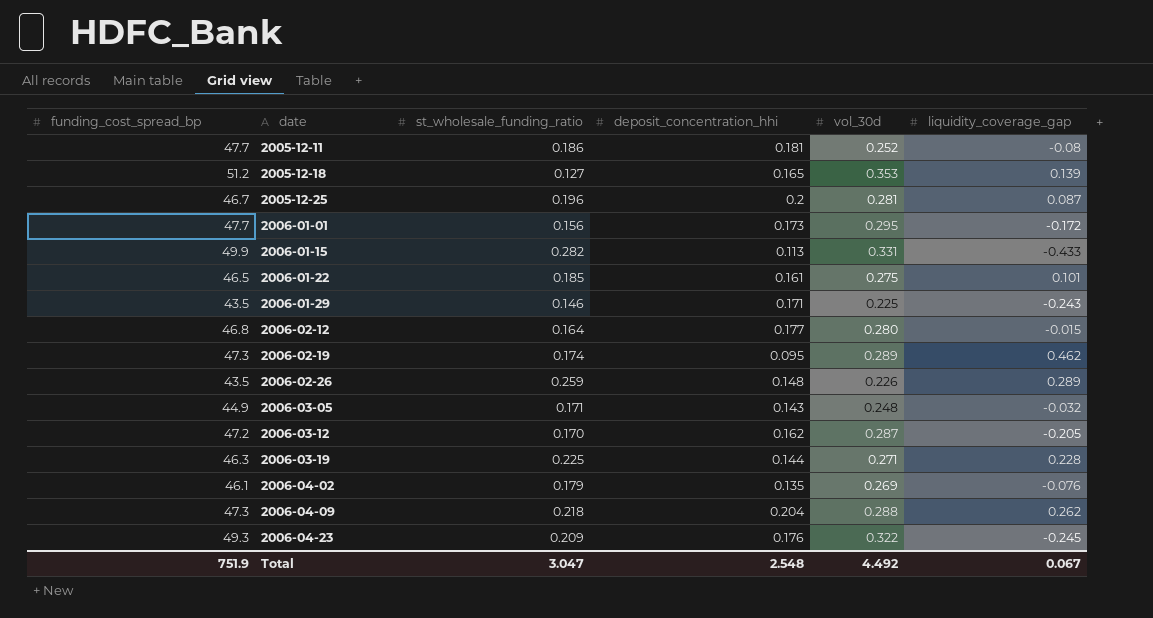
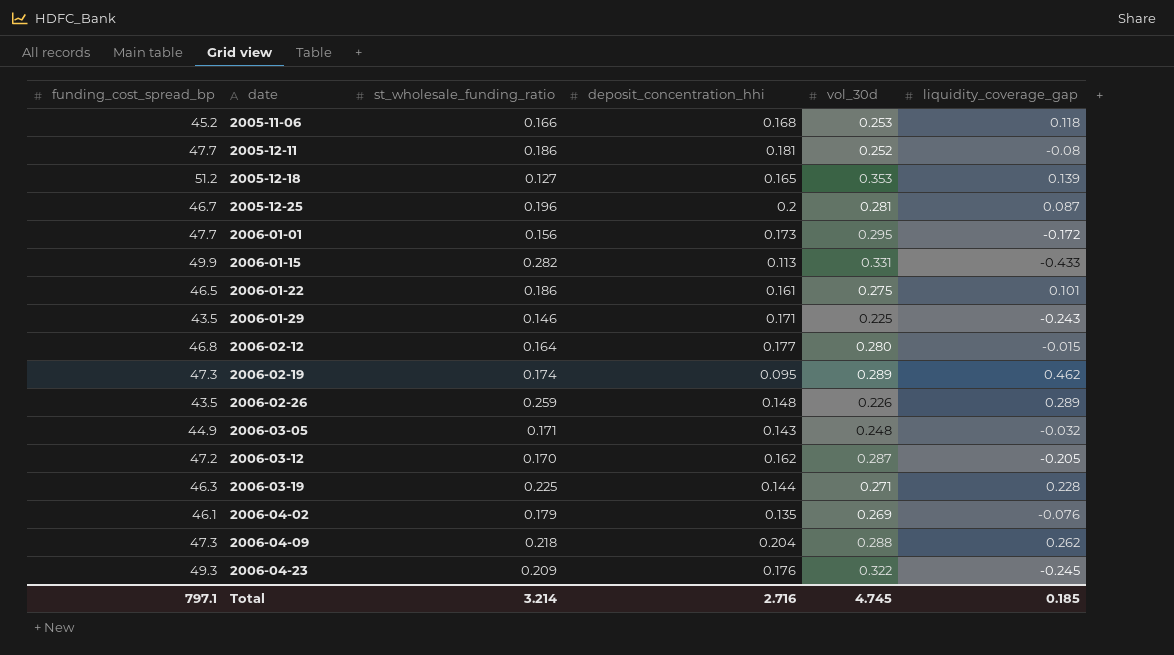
row 2005-11-06: none -> 45.2 | 0.166 | 0.168 | 0.253 | 0.118
2006-01-22 | st_wholesale_funding_ratio: 0.185 -> 0.186
Total | funding_cost_spread_bp: 751.9 -> 797.1
Total | st_wholesale_funding_ratio: 3.047 -> 3.214
Total | deposit_concentration_hhi: 2.548 -> 2.716
Total | vol_30d: 4.492 -> 4.745
Total | liquidity_coverage_gap: 0.067 -> 0.185

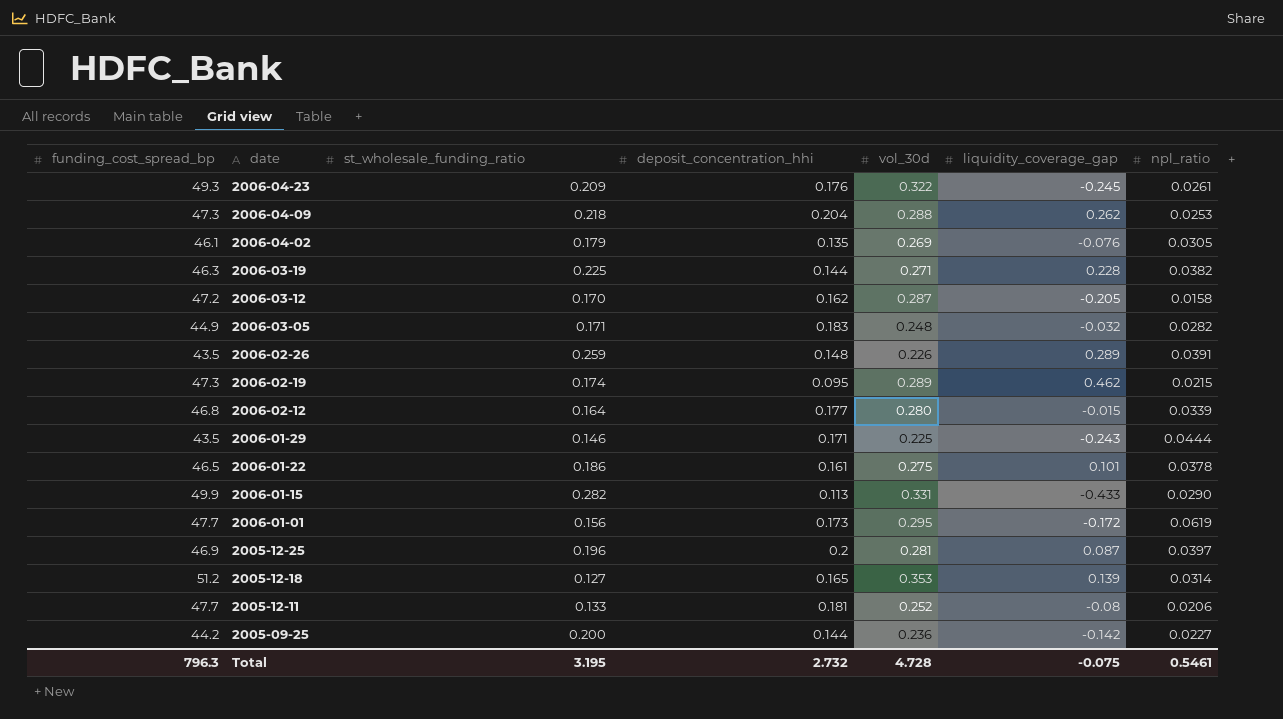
row order: date ascending -> date descending
column npl_ratio | position: none -> 7
row 2005-11-06: 45.2 | 0.166 | 0.168 | 0.253 | 0.118 -> none
2006-03-05 | deposit_concentration_hhi: 0.143 -> 0.183
2005-12-25 | funding_cost_spread_bp: 46.7 -> 46.9
2005-12-11 | st_wholesale_funding_ratio: 0.186 -> 0.133
row 2005-09-25: none -> 44.2 | 0.200 | 0.144 | 0.236 | -0.142 | 0.0227
Total | funding_cost_spread_bp: 797.1 -> 796.3
Total | st_wholesale_funding_ratio: 3.214 -> 3.195
Total | deposit_concentration_hhi: 2.716 -> 2.732
Total | vol_30d: 4.745 -> 4.728
Total | liquidity_coverage_gap: 0.185 -> -0.075

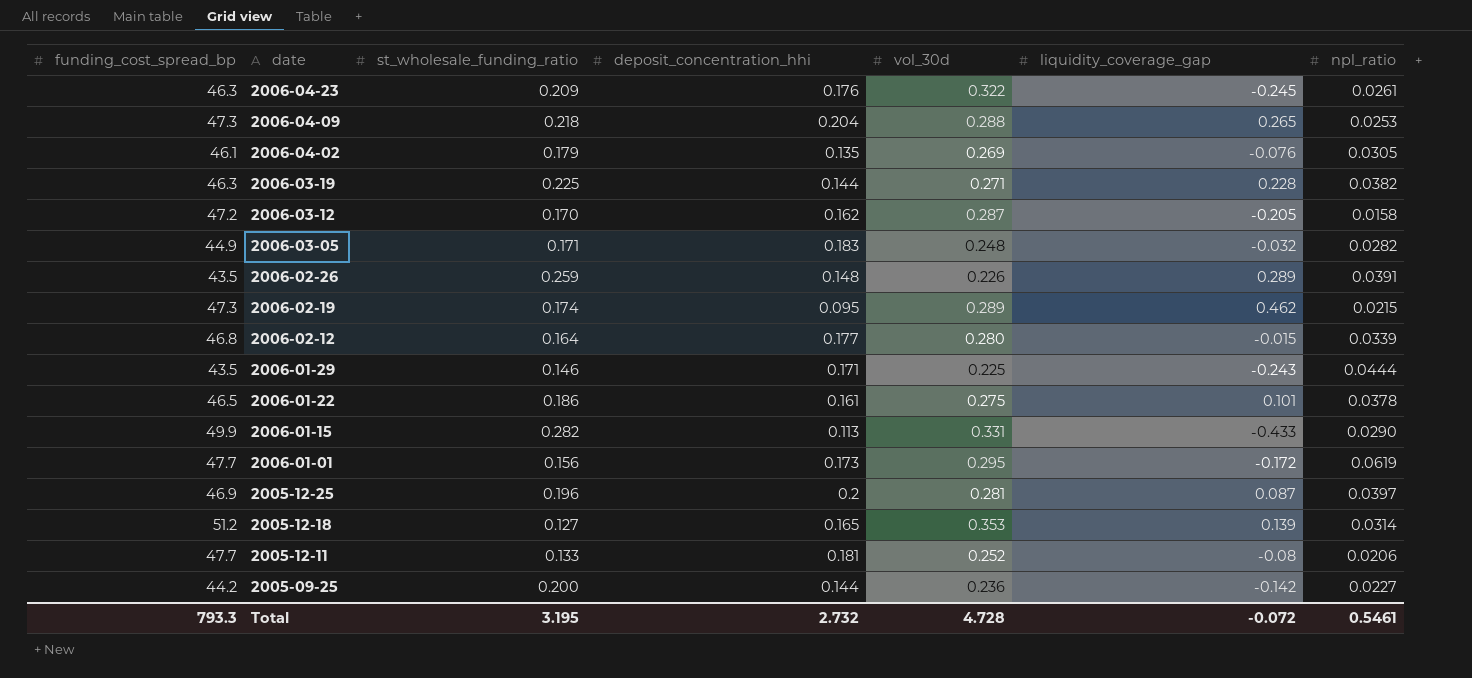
2006-04-23 | funding_cost_spread_bp: 49.3 -> 46.3
2006-04-09 | liquidity_coverage_gap: 0.262 -> 0.265
Total | funding_cost_spread_bp: 796.3 -> 793.3
Total | liquidity_coverage_gap: -0.075 -> -0.072

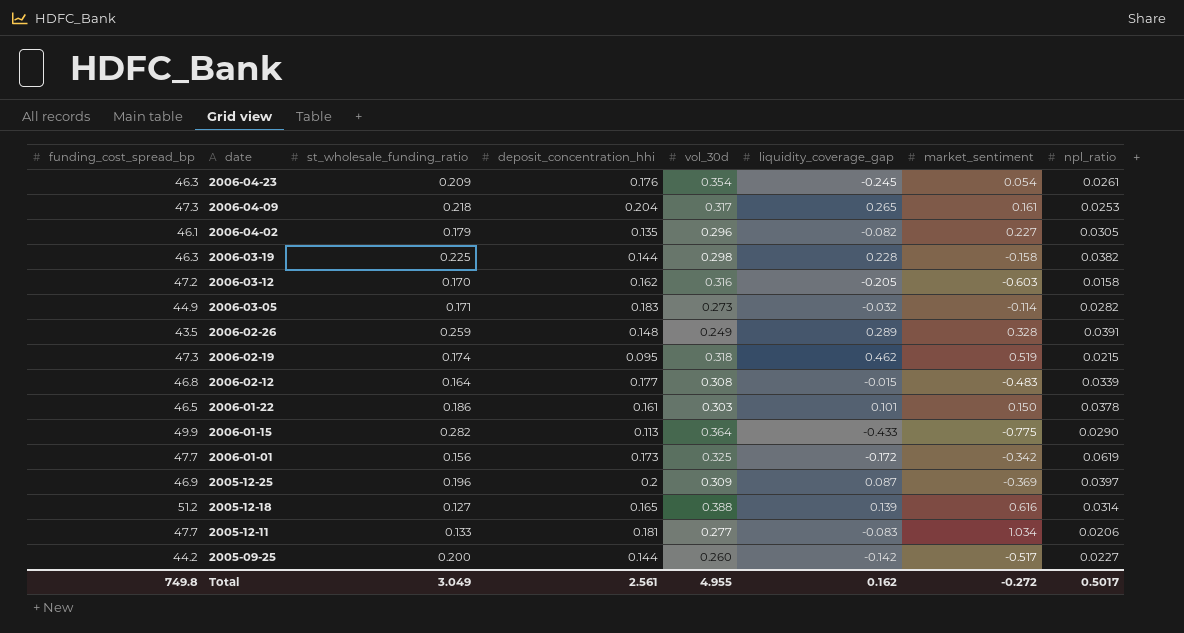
column market_sentiment | position: none -> 7
row 2006-01-29: 43.5 | 0.146 | 0.171 | 0.225 | -0.243 | 0.0444 -> none
2006-04-23 | vol_30d: 0.322 -> 0.354
2006-04-09 | vol_30d: 0.288 -> 0.317
2006-04-02 | vol_30d: 0.269 -> 0.296
2006-04-02 | liquidity_coverage_gap: -0.076 -> -0.082
2006-03-19 | vol_30d: 0.271 -> 0.298
2006-03-12 | vol_30d: 0.287 -> 0.316
2006-03-05 | vol_30d: 0.248 -> 0.273
2006-02-26 | vol_30d: 0.226 -> 0.249
2006-02-19 | vol_30d: 0.289 -> 0.318
2006-02-12 | vol_30d: 0.280 -> 0.308
2006-01-22 | vol_30d: 0.275 -> 0.303
2006-01-15 | vol_30d: 0.331 -> 0.364
2006-01-01 | vol_30d: 0.295 -> 0.325
2005-12-25 | vol_30d: 0.281 -> 0.309
2005-12-18 | vol_30d: 0.353 -> 0.388
2005-12-11 | vol_30d: 0.252 -> 0.277
2005-12-11 | liquidity_coverage_gap: -0.08 -> -0.083
2005-09-25 | vol_30d: 0.236 -> 0.260
Total | funding_cost_spread_bp: 793.3 -> 749.8
Total | st_wholesale_funding_ratio: 3.195 -> 3.049
Total | deposit_concentration_hhi: 2.732 -> 2.561
Total | vol_30d: 4.728 -> 4.955
Total | liquidity_coverage_gap: -0.072 -> 0.162
Total | npl_ratio: 0.5461 -> 0.5017

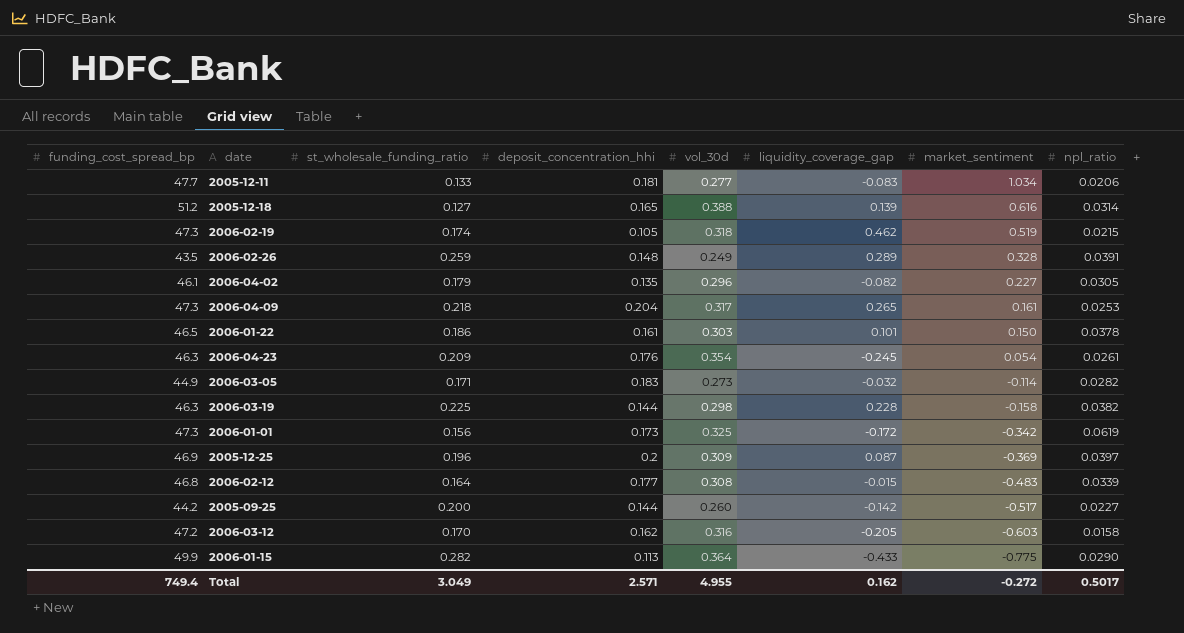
row order: date descending -> market_sentiment descending
2006-02-19 | deposit_concentration_hhi: 0.095 -> 0.105
2006-01-01 | funding_cost_spread_bp: 47.7 -> 47.3
Total | funding_cost_spread_bp: 749.8 -> 749.4
Total | deposit_concentration_hhi: 2.561 -> 2.571

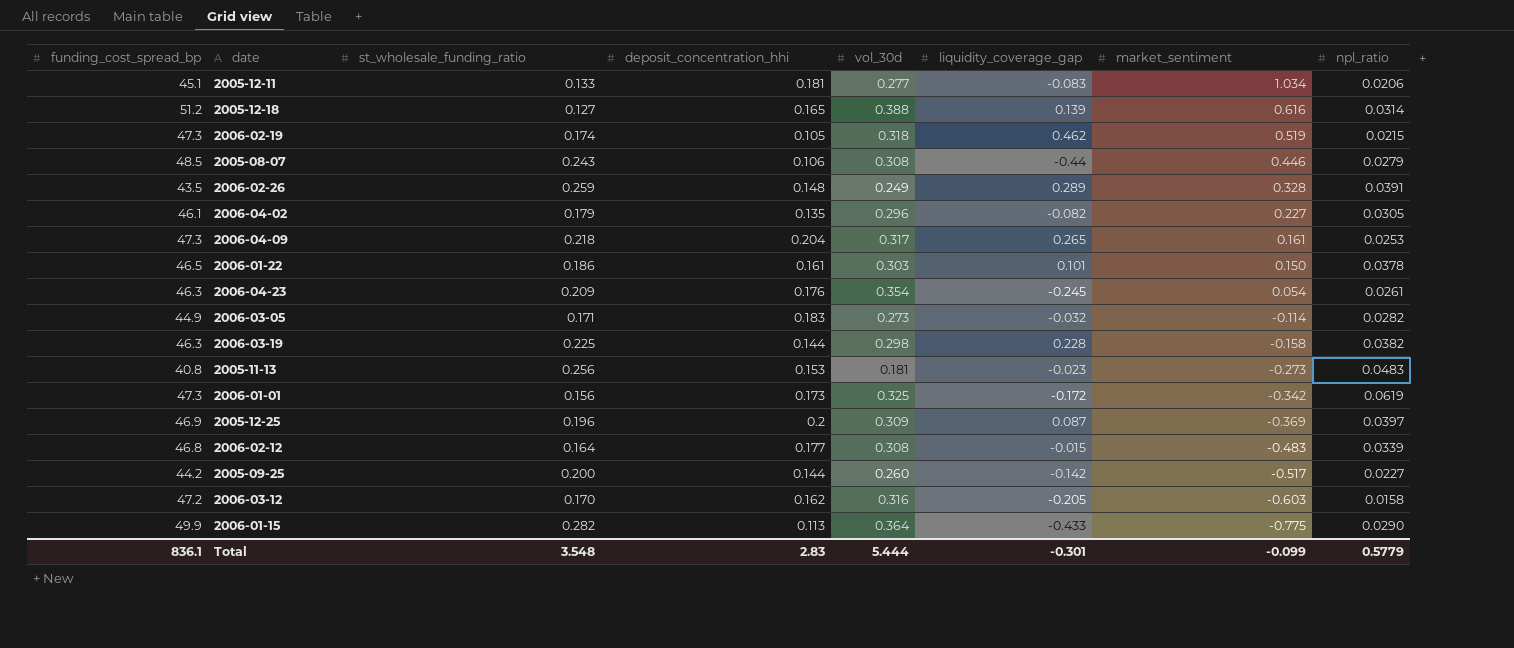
2005-12-11 | funding_cost_spread_bp: 47.7 -> 45.1
row 2005-08-07: none -> 48.5 | 0.243 | 0.106 | 0.308 | -0.44 | 0.446 | 0.0279
row 2005-11-13: none -> 40.8 | 0.256 | 0.153 | 0.181 | -0.023 | -0.273 | 0.0483
Total | funding_cost_spread_bp: 749.4 -> 836.1
Total | st_wholesale_funding_ratio: 3.049 -> 3.548
Total | deposit_concentration_hhi: 2.571 -> 2.83
Total | vol_30d: 4.955 -> 5.444
Total | liquidity_coverage_gap: 0.162 -> -0.301
Total | market_sentiment: -0.272 -> -0.099
Total | npl_ratio: 0.5017 -> 0.5779

